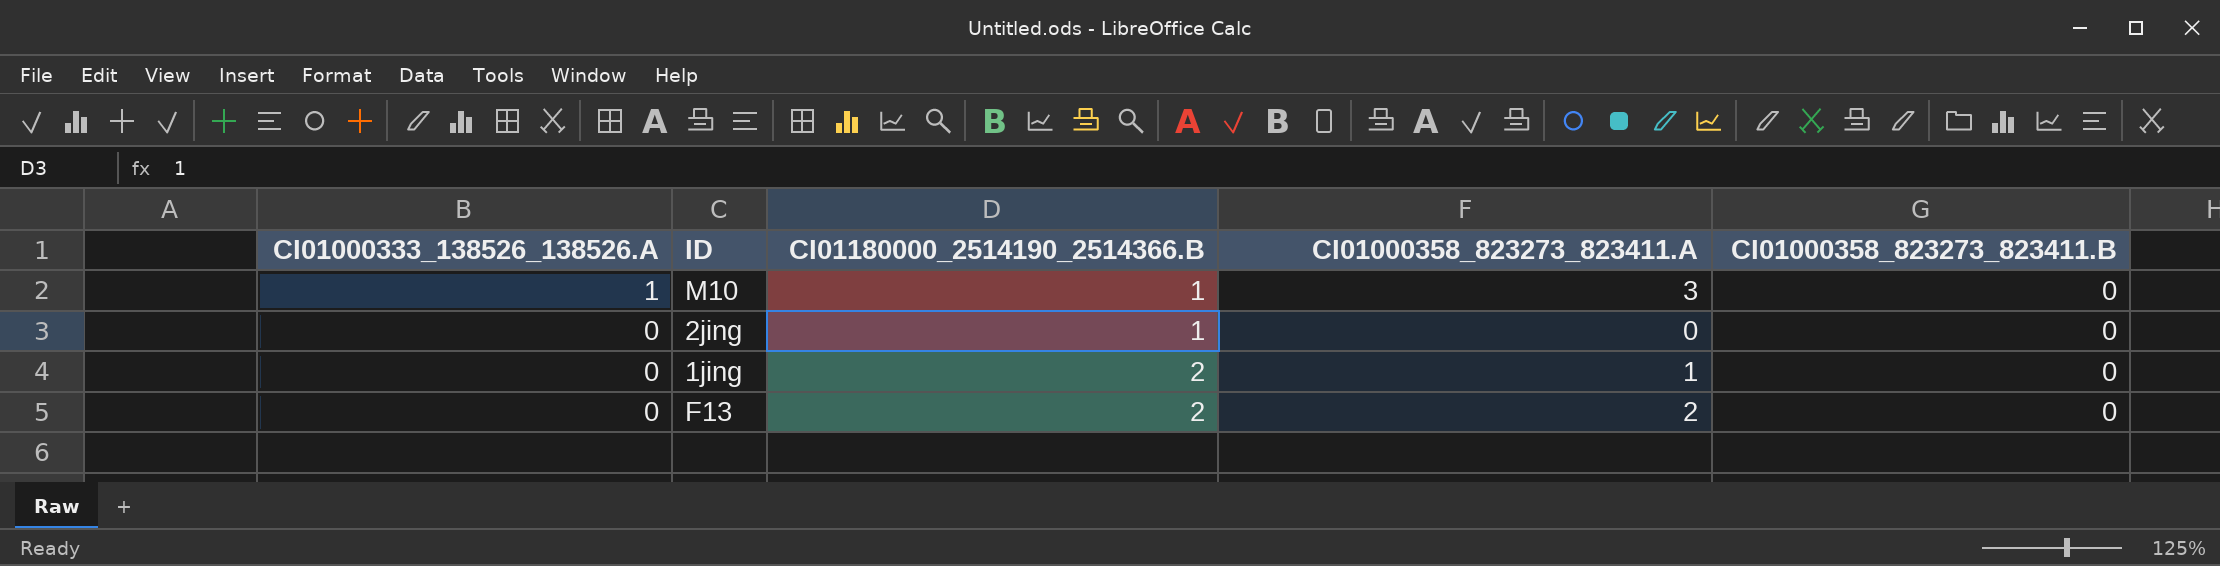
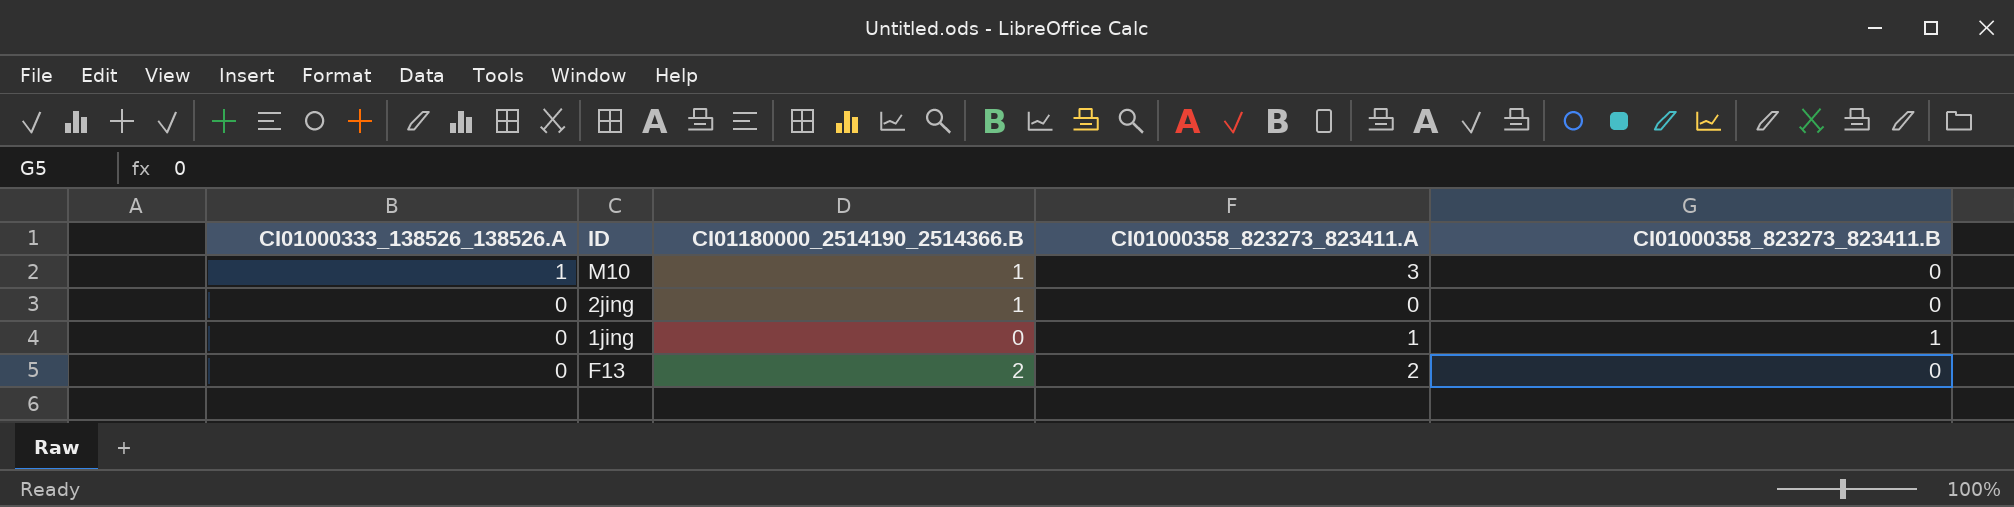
1jing | CI01180000_2514190_2514366.B: 2 -> 0
1jing | CI01000358_823273_823411.B: 0 -> 1

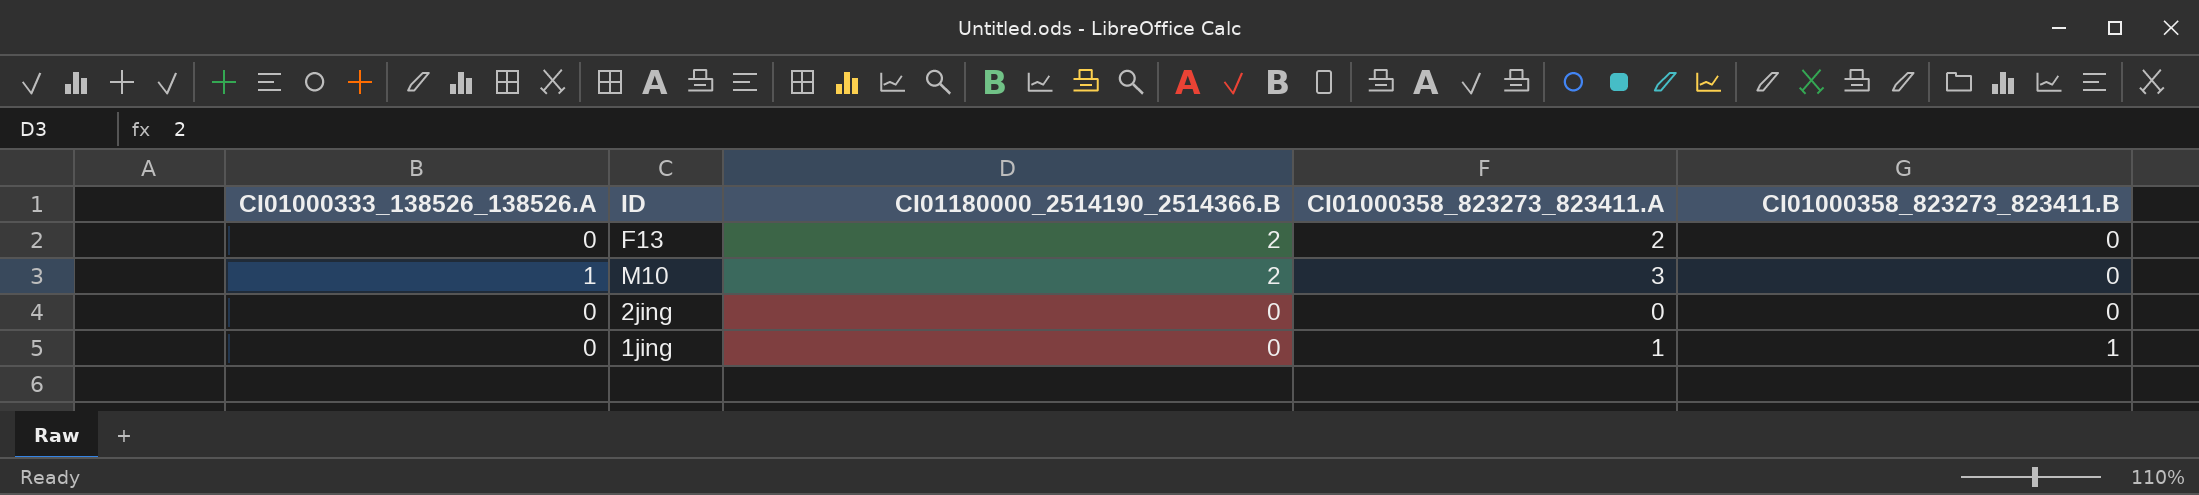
row order: CI01000333_138526_138526.A descending -> CI01180000_2514190_2514366.B descending
M10 | CI01180000_2514190_2514366.B: 1 -> 2
2jing | CI01180000_2514190_2514366.B: 1 -> 0

